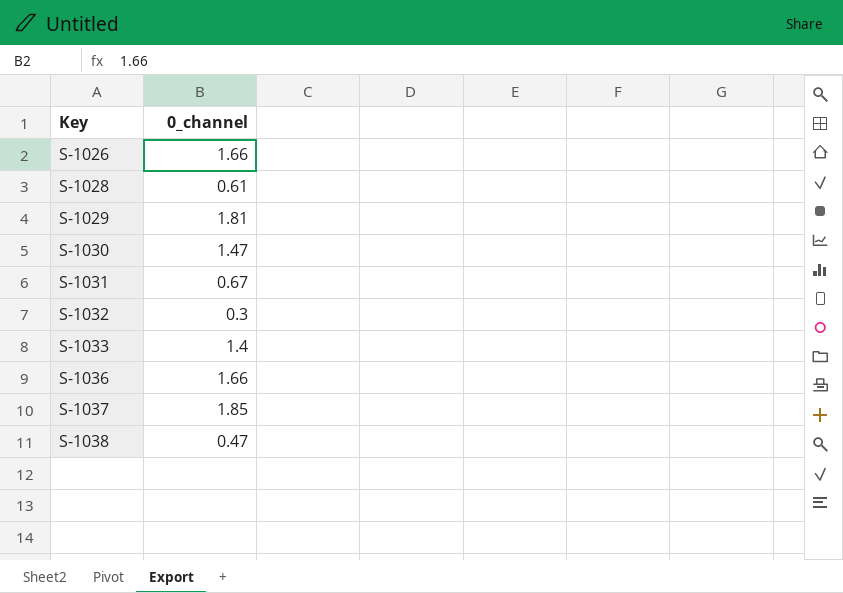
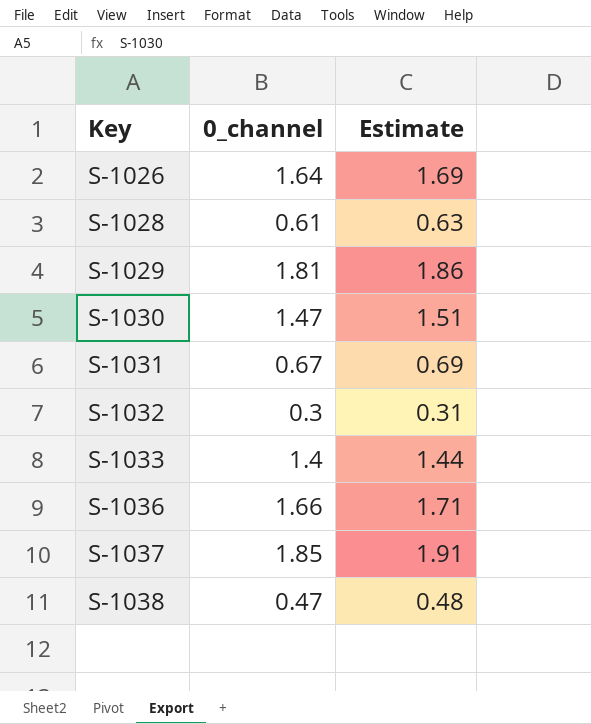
column Estimate | formula: none -> [0_channel] * 1.03
S-1026 | 0_channel: 1.66 -> 1.64

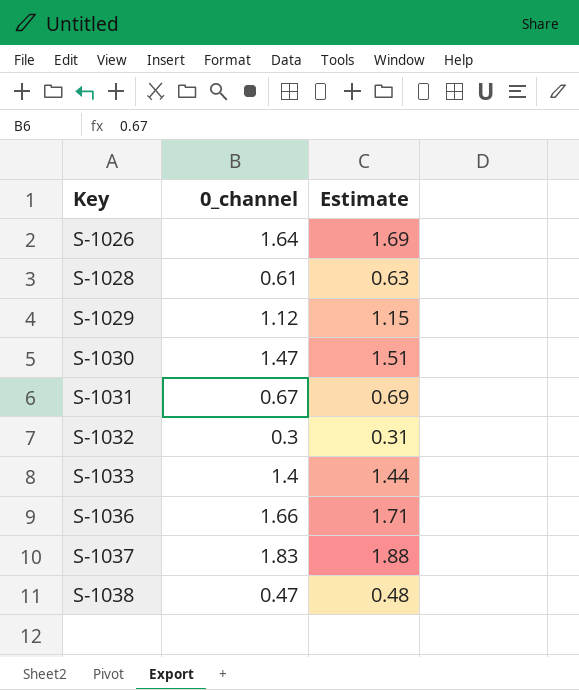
S-1029 | 0_channel: 1.81 -> 1.12
S-1029 | Estimate: 1.86 -> 1.15
S-1037 | 0_channel: 1.85 -> 1.83
S-1037 | Estimate: 1.91 -> 1.88

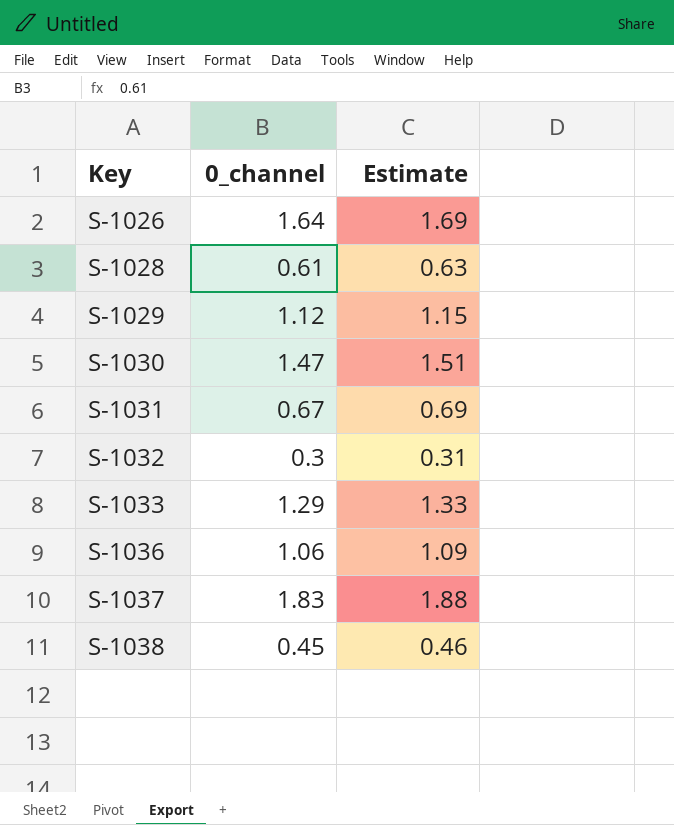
S-1033 | 0_channel: 1.4 -> 1.29
S-1033 | Estimate: 1.44 -> 1.33
S-1036 | 0_channel: 1.66 -> 1.06
S-1036 | Estimate: 1.71 -> 1.09
S-1038 | 0_channel: 0.47 -> 0.45
S-1038 | Estimate: 0.48 -> 0.46

